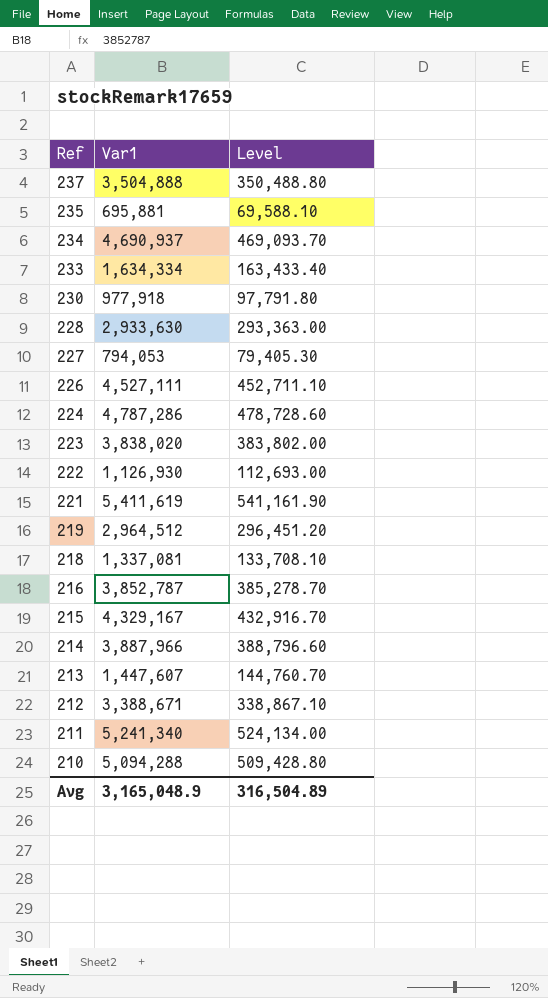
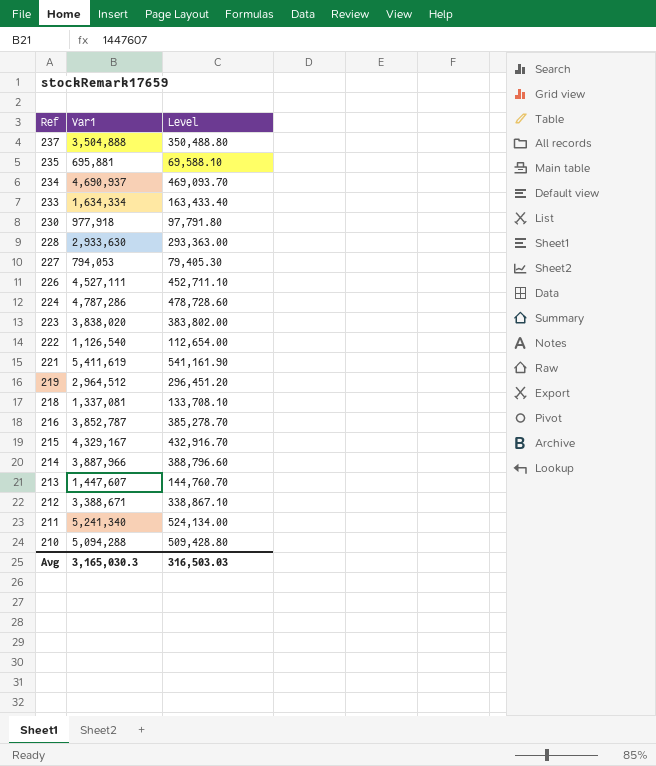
222 | Var1: 1,126,930 -> 1,126,540
222 | Level: 112,693.00 -> 112,654.00
Avg | Var1: 3,165,048.9 -> 3,165,030.3
Avg | Level: 316,504.89 -> 316,503.03

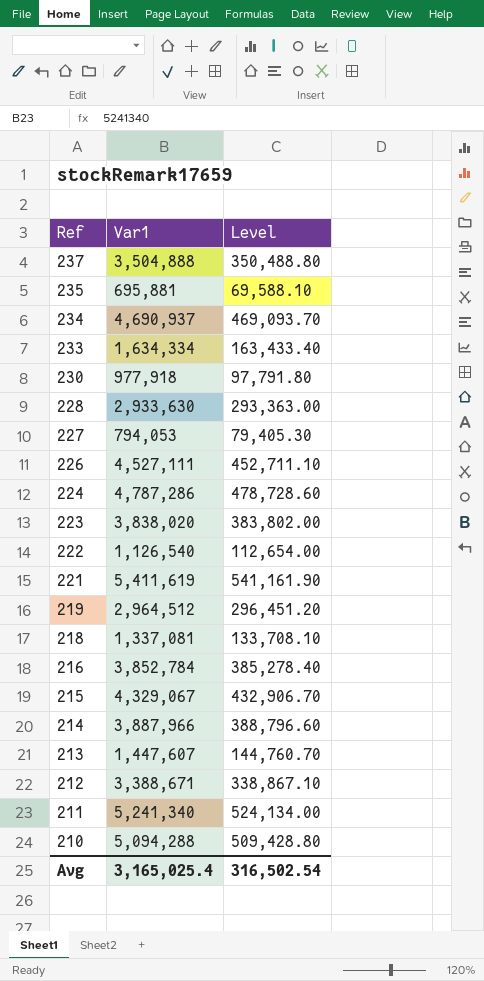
216 | Var1: 3,852,787 -> 3,852,784
216 | Level: 385,278.70 -> 385,278.40
215 | Var1: 4,329,167 -> 4,329,067
215 | Level: 432,916.70 -> 432,906.70
Avg | Var1: 3,165,030.3 -> 3,165,025.4
Avg | Level: 316,503.03 -> 316,502.54

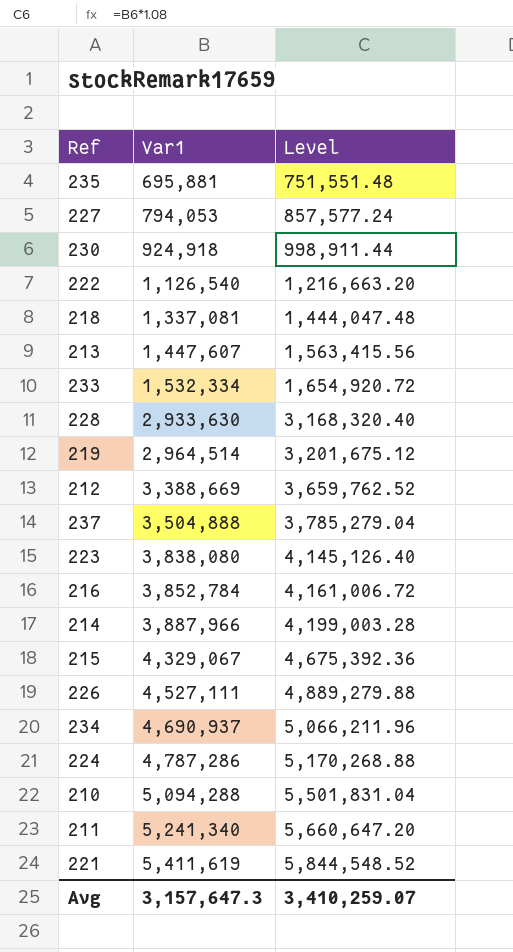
row order: Ref descending -> Var1 ascending
column Level | formula: [Var1] * 0.1 -> [Var1] * 1.08
230 | Var1: 977,918 -> 924,918
233 | Var1: 1,634,334 -> 1,532,334
219 | Var1: 2,964,512 -> 2,964,514
212 | Var1: 3,388,671 -> 3,388,669
223 | Var1: 3,838,020 -> 3,838,080
Avg | Var1: 3,165,025.4 -> 3,157,647.3
Avg | Level: 316,502.54 -> 3,410,259.07

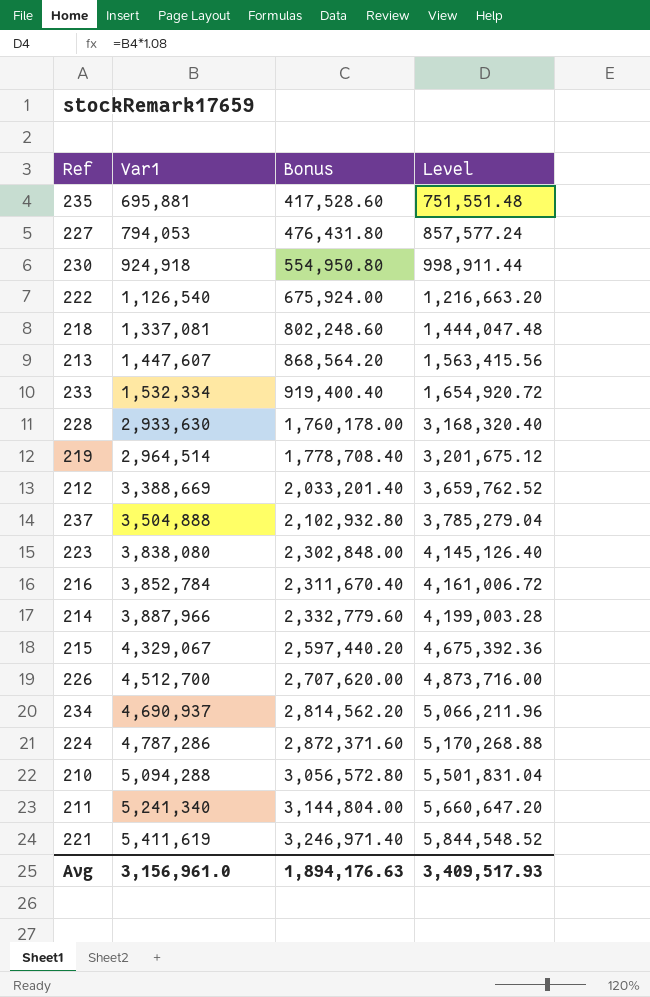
column Bonus | formula: none -> [Var1] * 0.6
226 | Var1: 4,527,111 -> 4,512,700
226 | Level: 4,889,279.88 -> 4,873,716.00
Avg | Var1: 3,157,647.3 -> 3,156,961.0
Avg | Level: 3,410,259.07 -> 3,409,517.93

